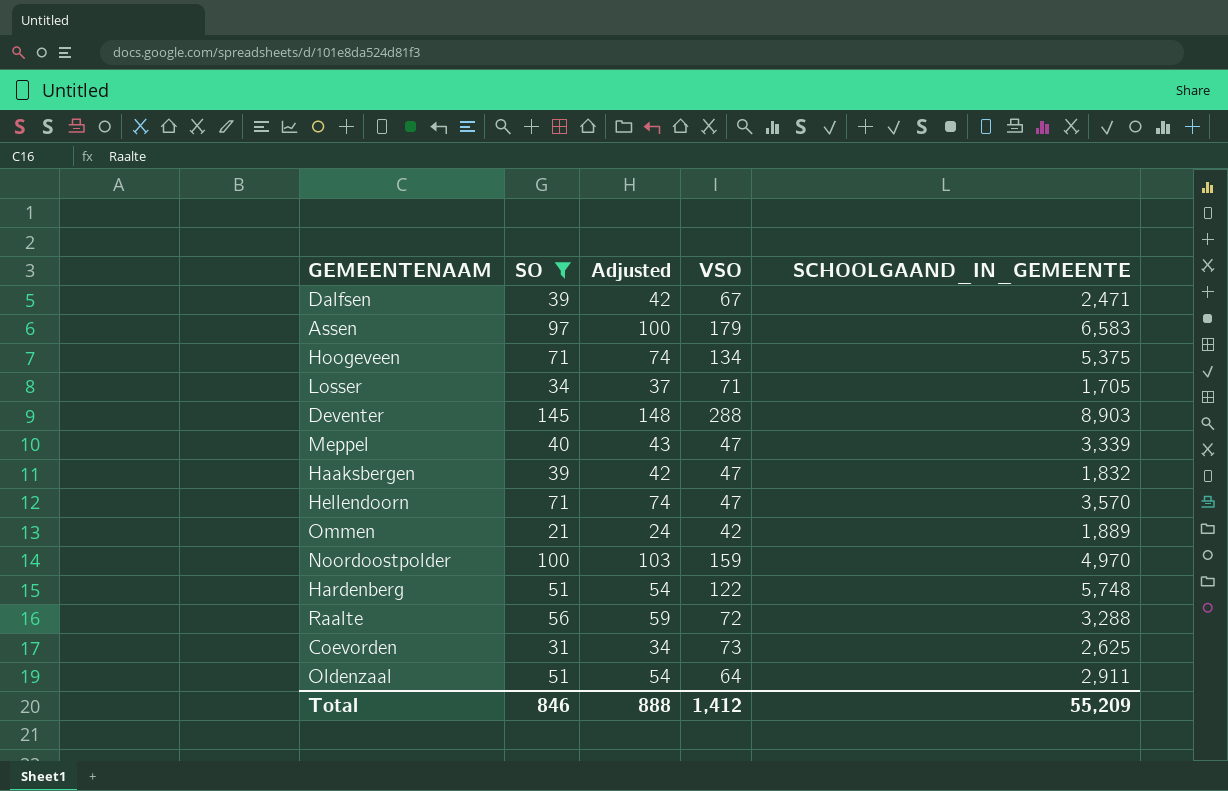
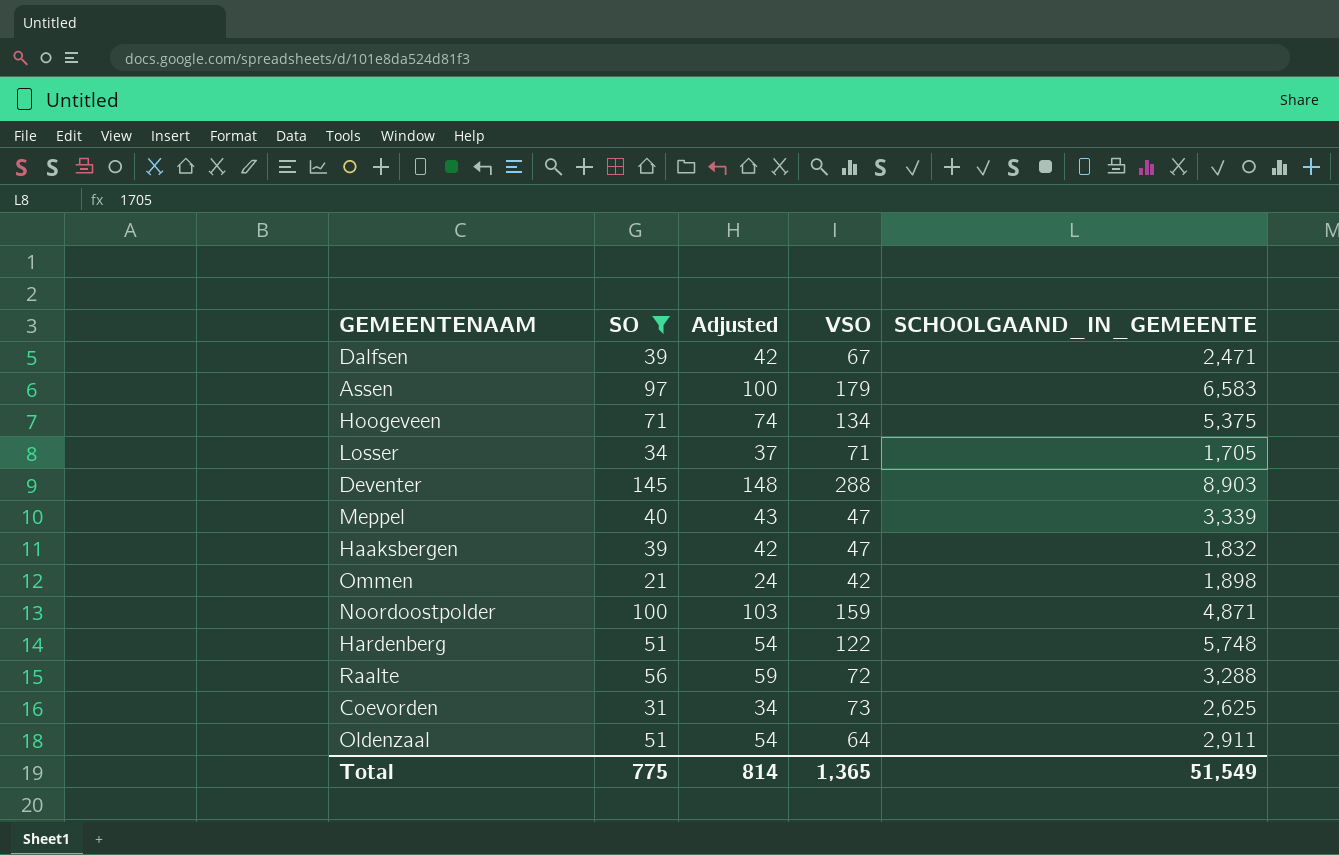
row Hellendoorn: 71 | 74 | 47 | 3,570 -> none
Ommen | SCHOOLGAAND_IN_GEMEENTE: 1,889 -> 1,898
Noordoostpolder | SCHOOLGAAND_IN_GEMEENTE: 4,970 -> 4,871
Total | SO: 846 -> 775
Total | Adjusted: 888 -> 814
Total | VSO: 1,412 -> 1,365
Total | SCHOOLGAAND_IN_GEMEENTE: 55,209 -> 51,549

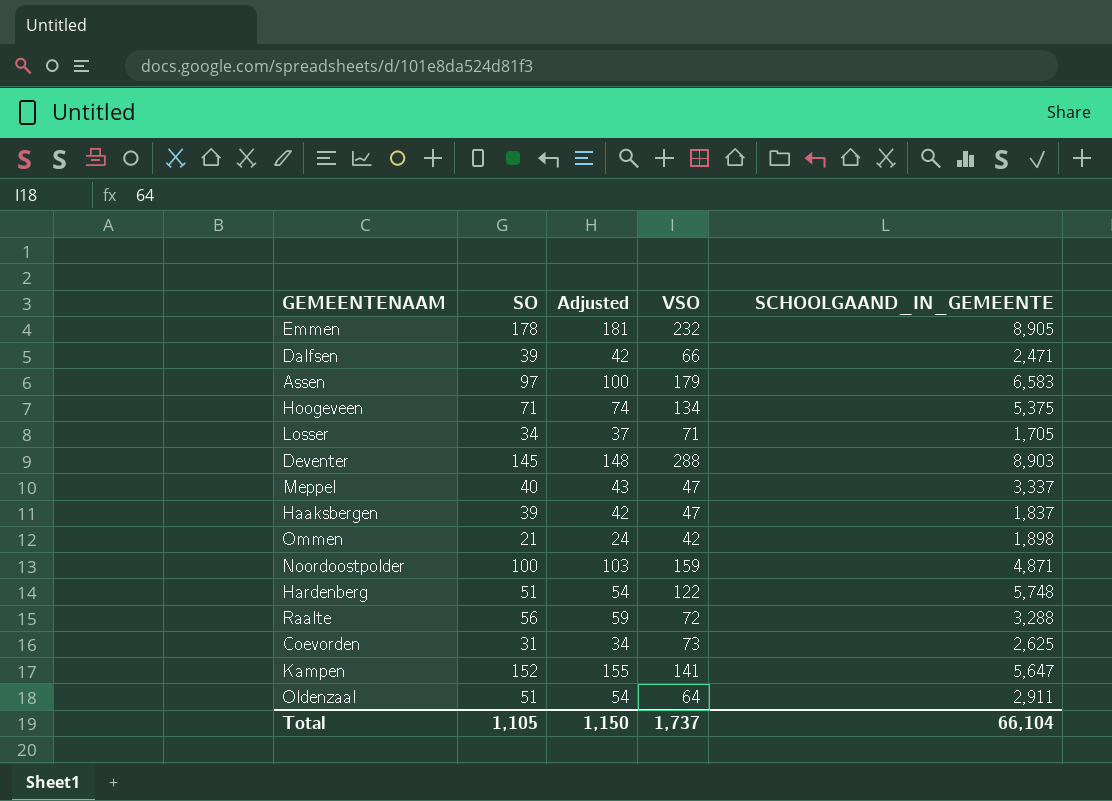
filter: SO <= 145 -> none
Dalfsen | VSO: 67 -> 66
Meppel | SCHOOLGAAND_IN_GEMEENTE: 3,339 -> 3,337
Haaksbergen | SCHOOLGAAND_IN_GEMEENTE: 1,832 -> 1,837
Total | SO: 775 -> 1,105
Total | Adjusted: 814 -> 1,150
Total | VSO: 1,365 -> 1,737
Total | SCHOOLGAAND_IN_GEMEENTE: 51,549 -> 66,104

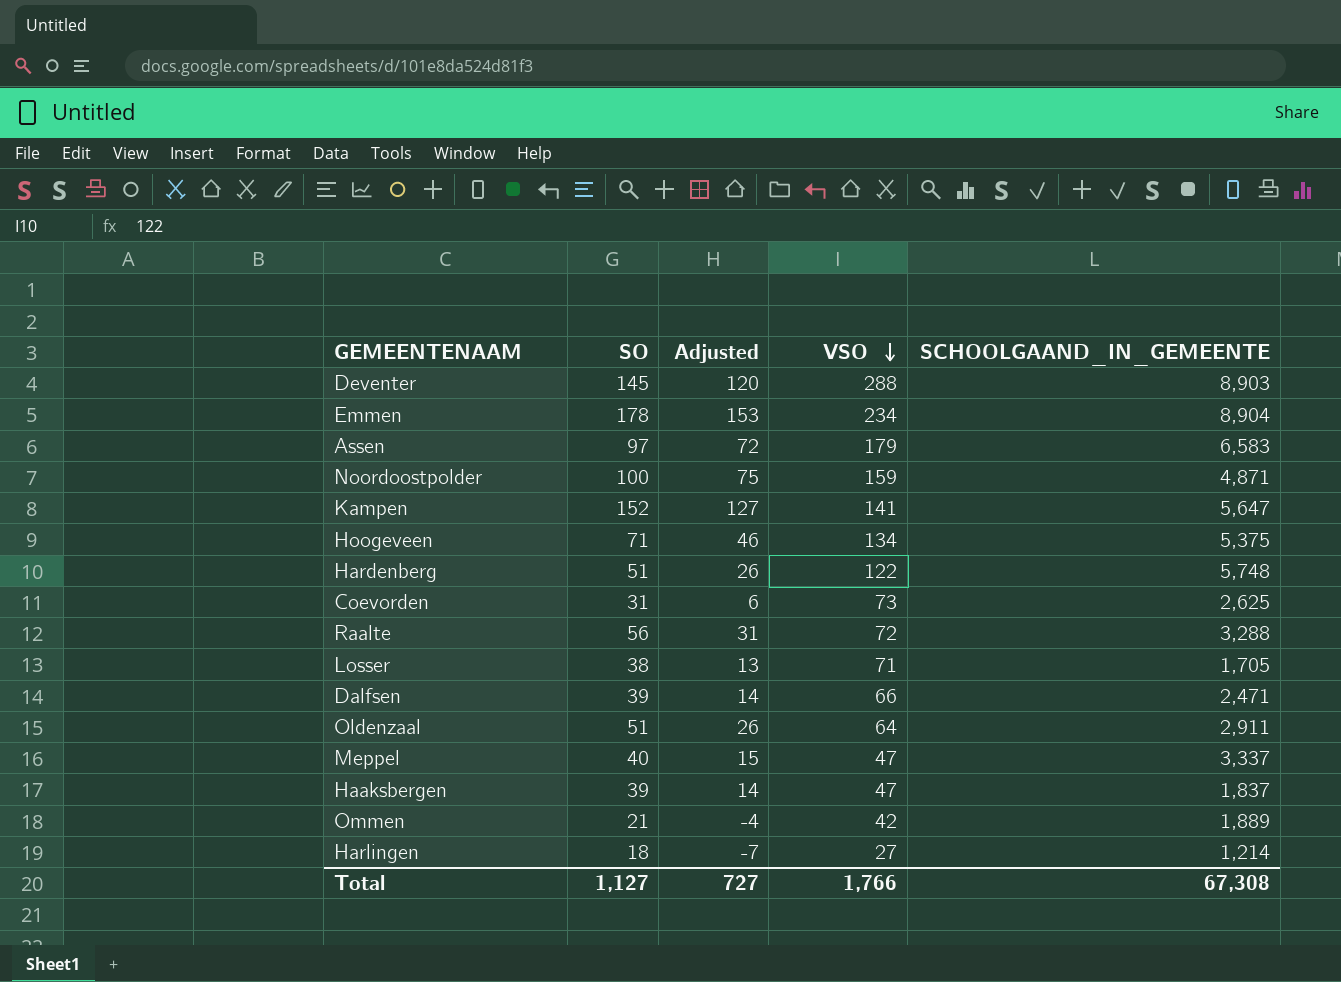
row order: none -> VSO descending
column Adjusted | formula: [SO] + 3 -> [SO] - 25
Emmen | VSO: 232 -> 234
Emmen | SCHOOLGAAND_IN_GEMEENTE: 8,905 -> 8,904
Losser | SO: 34 -> 38
Ommen | SCHOOLGAAND_IN_GEMEENTE: 1,898 -> 1,889
row Harlingen: none -> 18 | -7 | 27 | 1,214
Total | SO: 1,105 -> 1,127
Total | Adjusted: 1,150 -> 727
Total | VSO: 1,737 -> 1,766
Total | SCHOOLGAAND_IN_GEMEENTE: 66,104 -> 67,308

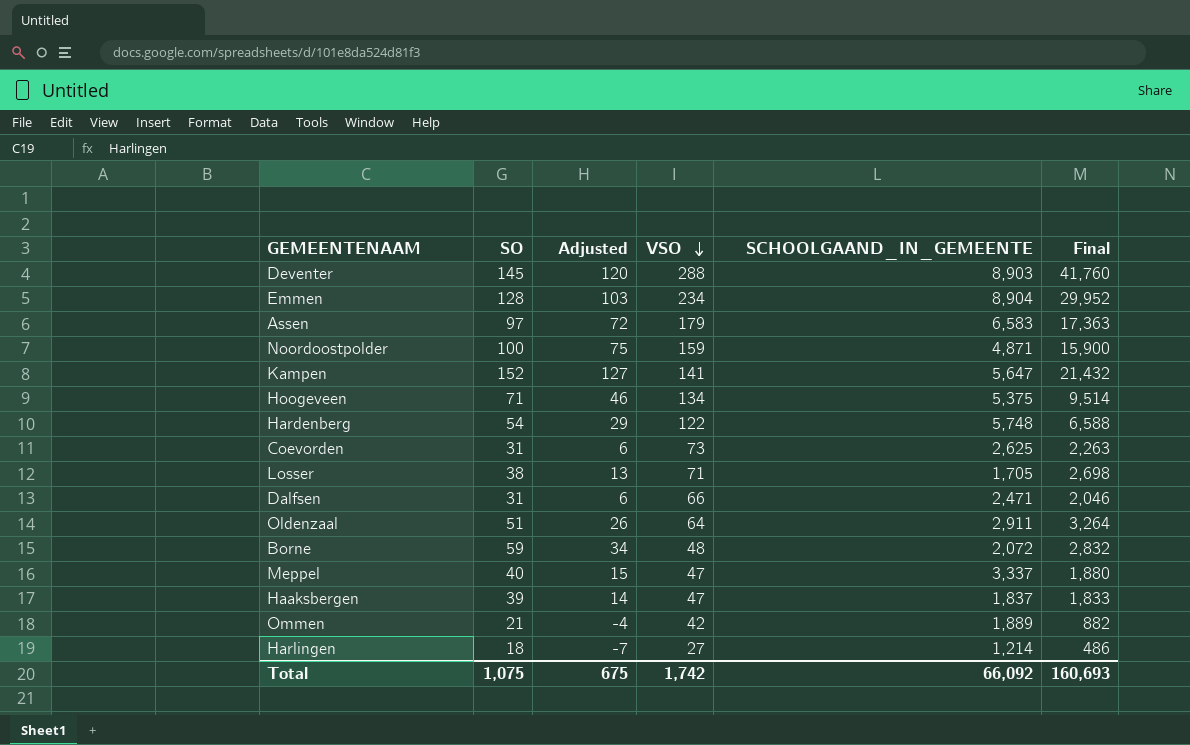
column Final | formula: none -> [SO] * [VSO]
row Raalte: 56 | 31 | 72 | 3,288 -> none
Emmen | SO: 178 -> 128
Emmen | Adjusted: 153 -> 103
Hardenberg | SO: 51 -> 54
Hardenberg | Adjusted: 26 -> 29
Dalfsen | SO: 39 -> 31
Dalfsen | Adjusted: 14 -> 6
row Borne: none -> 59 | 34 | 48 | 2,072 | 2,832
Total | SO: 1,127 -> 1,075
Total | Adjusted: 727 -> 675
Total | VSO: 1,766 -> 1,742
Total | SCHOOLGAAND_IN_GEMEENTE: 67,308 -> 66,092

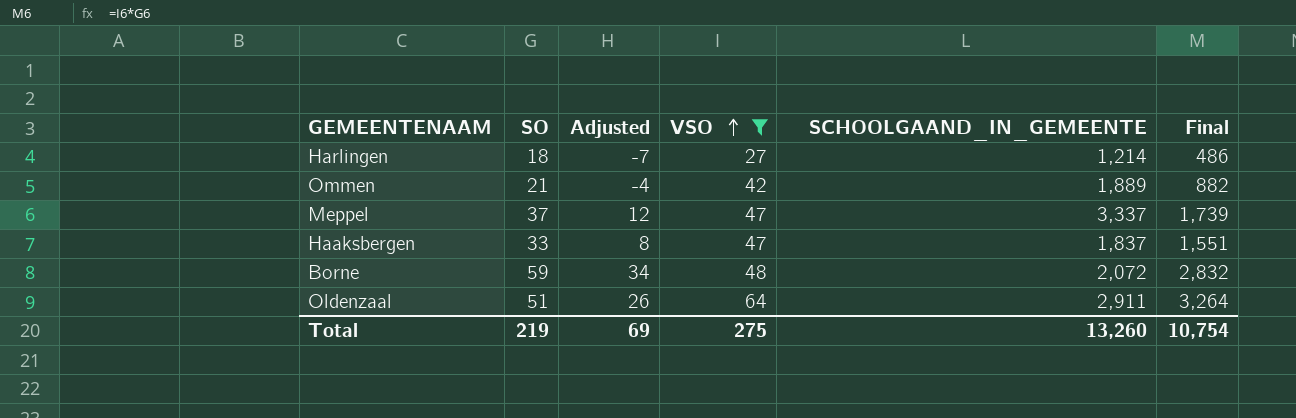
filter: none -> VSO <= 64
row order: VSO descending -> VSO ascending
Meppel | SO: 40 -> 37
Meppel | Adjusted: 15 -> 12
Meppel | Final: 1,880 -> 1,739
Haaksbergen | SO: 39 -> 33
Haaksbergen | Adjusted: 14 -> 8
Haaksbergen | Final: 1,833 -> 1,551
Total | SO: 1,075 -> 219
Total | Adjusted: 675 -> 69
Total | VSO: 1,742 -> 275
Total | SCHOOLGAAND_IN_GEMEENTE: 66,092 -> 13,260
Total | Final: 160,693 -> 10,754

